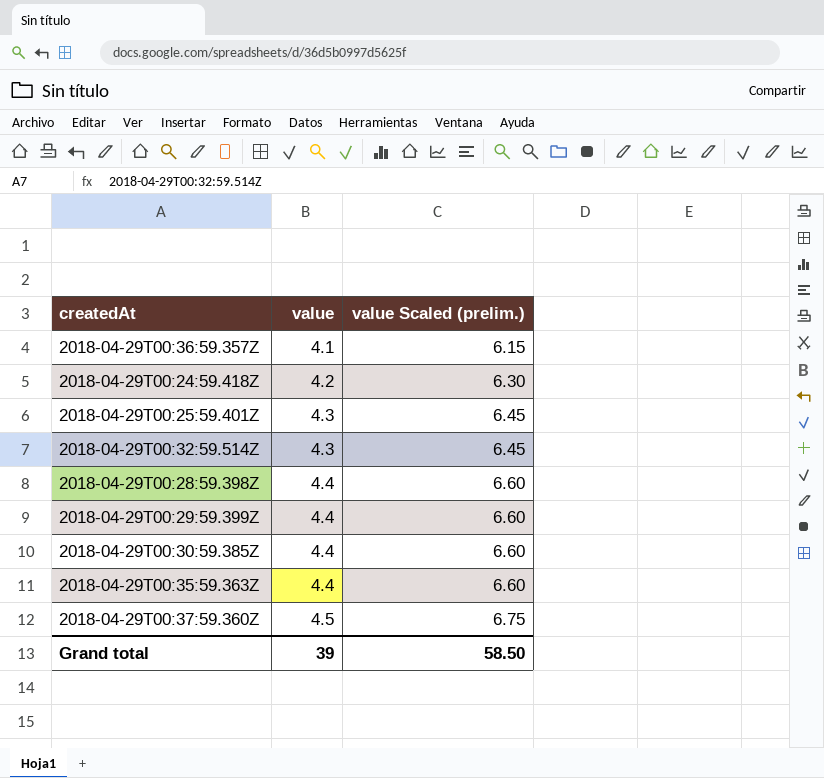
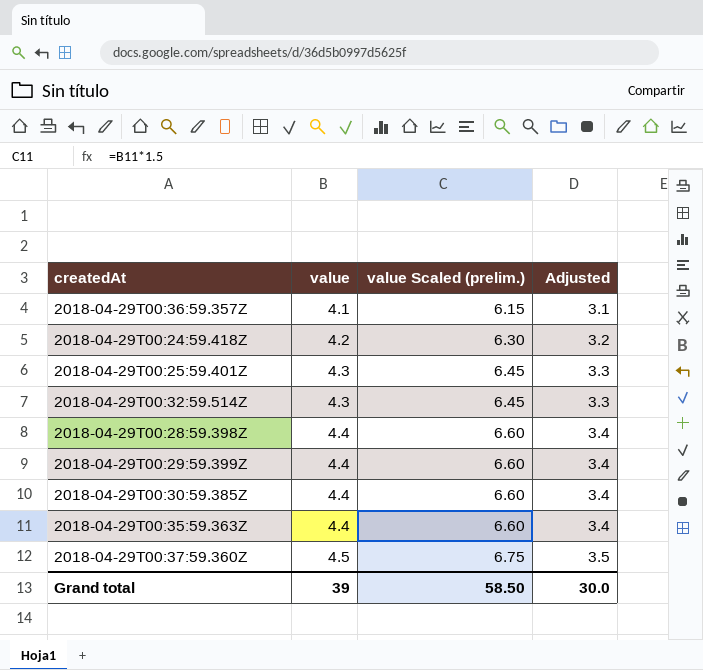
column Adjusted | formula: none -> [value] - 1

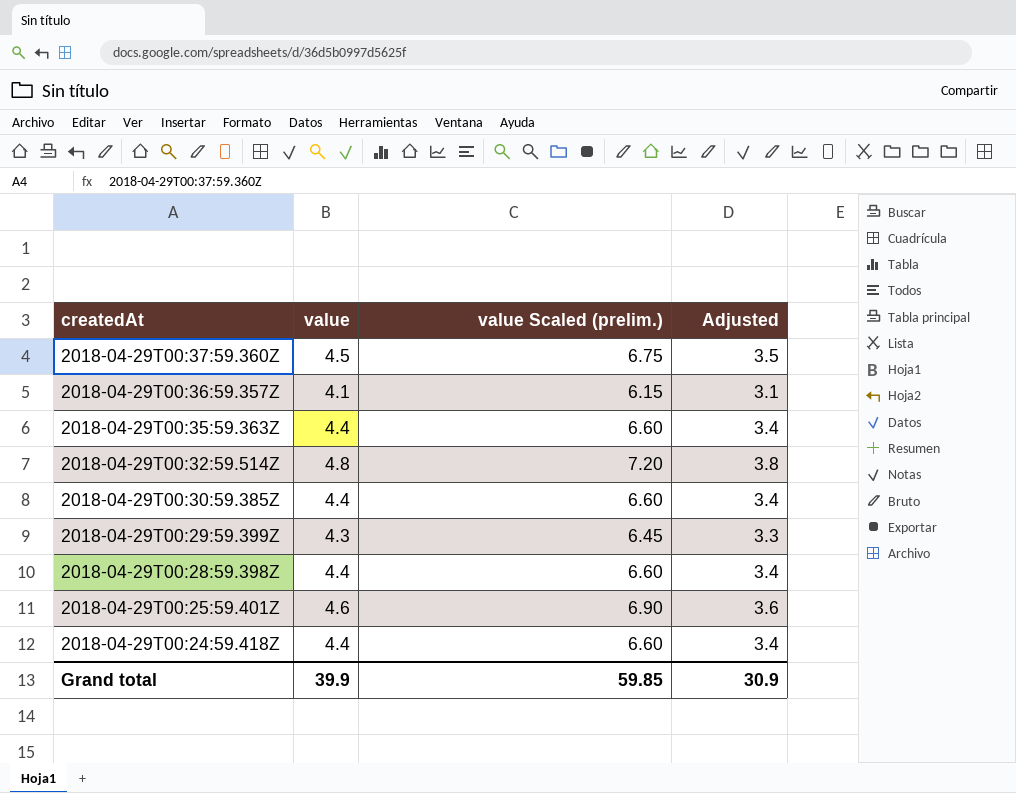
row order: value ascending -> createdAt descending
2018-04-29T00:32:59.514Z | value: 4.3 -> 4.8
2018-04-29T00:32:59.514Z | value Scaled (prelim.): 6.45 -> 7.20
2018-04-29T00:32:59.514Z | Adjusted: 3.3 -> 3.8
2018-04-29T00:29:59.399Z | value: 4.4 -> 4.3
2018-04-29T00:29:59.399Z | value Scaled (prelim.): 6.60 -> 6.45
2018-04-29T00:29:59.399Z | Adjusted: 3.4 -> 3.3
2018-04-29T00:25:59.401Z | value: 4.3 -> 4.6
2018-04-29T00:25:59.401Z | value Scaled (prelim.): 6.45 -> 6.90
2018-04-29T00:25:59.401Z | Adjusted: 3.3 -> 3.6
2018-04-29T00:24:59.418Z | value: 4.2 -> 4.4
2018-04-29T00:24:59.418Z | value Scaled (prelim.): 6.30 -> 6.60
2018-04-29T00:24:59.418Z | Adjusted: 3.2 -> 3.4
Grand total | value: 39 -> 39.9
Grand total | value Scaled (prelim.): 58.50 -> 59.85
Grand total | Adjusted: 30.0 -> 30.9

